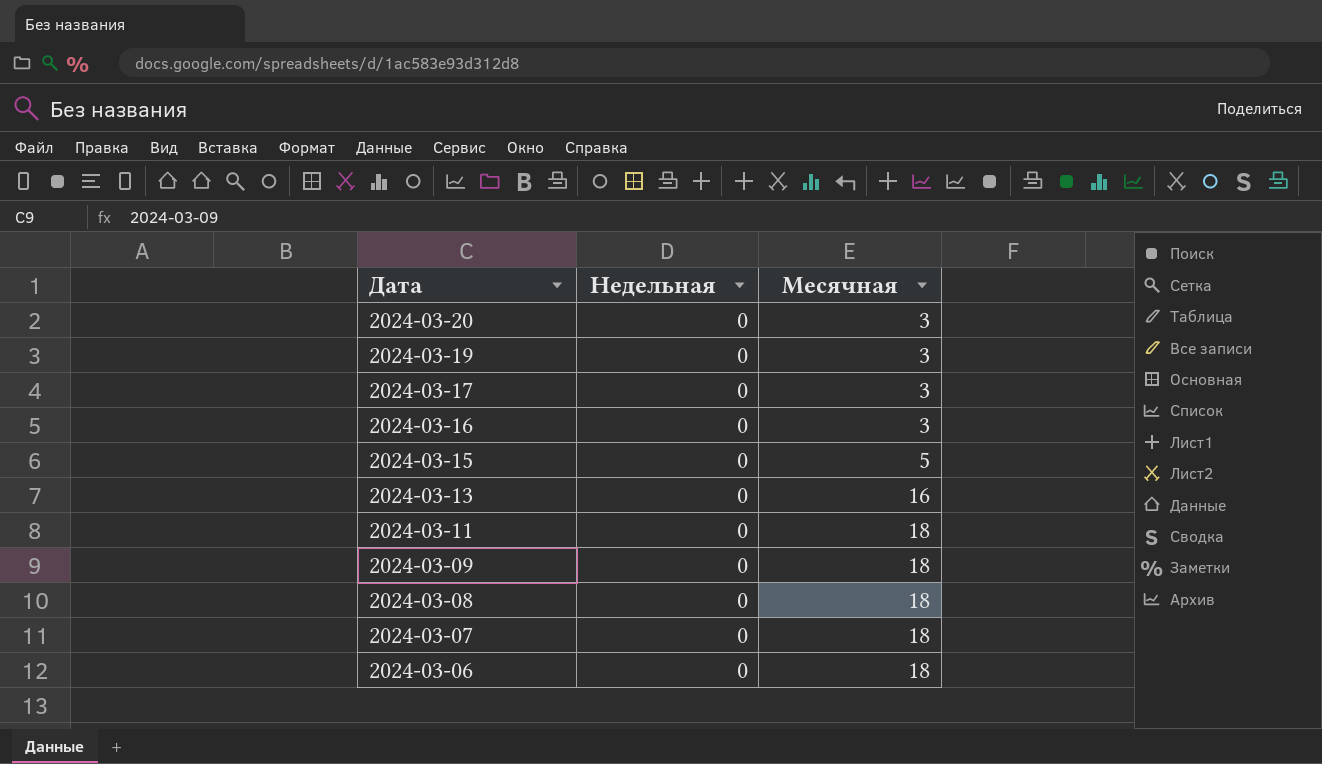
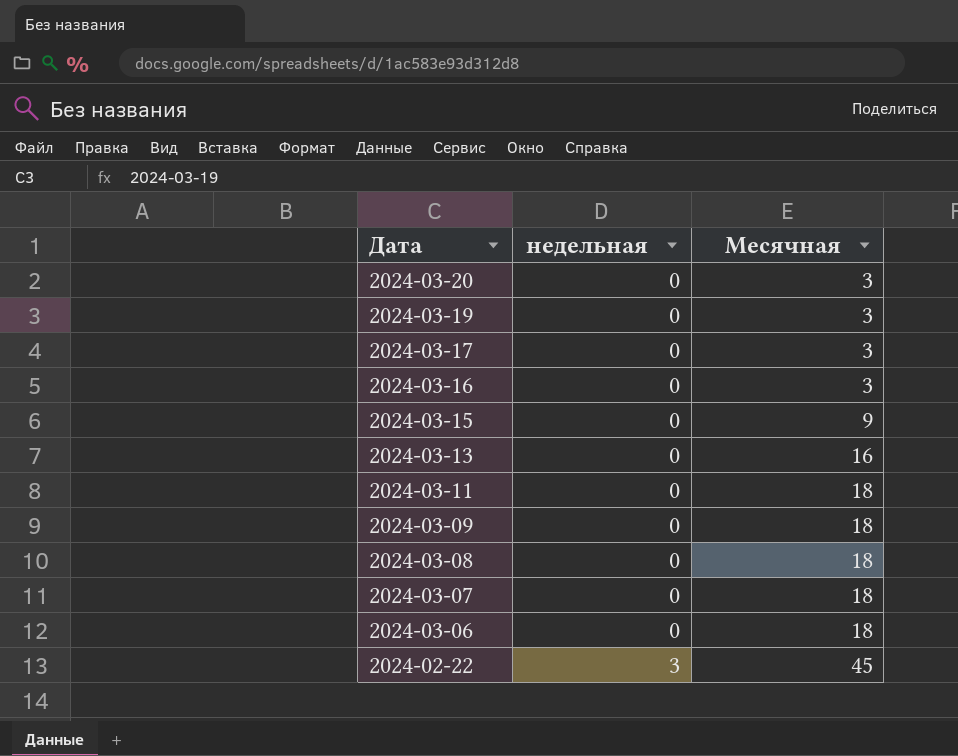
column name: Недельная -> недельная
2024-03-15 | Месячная: 5 -> 9
row 2024-02-22: none -> 3 | 45

